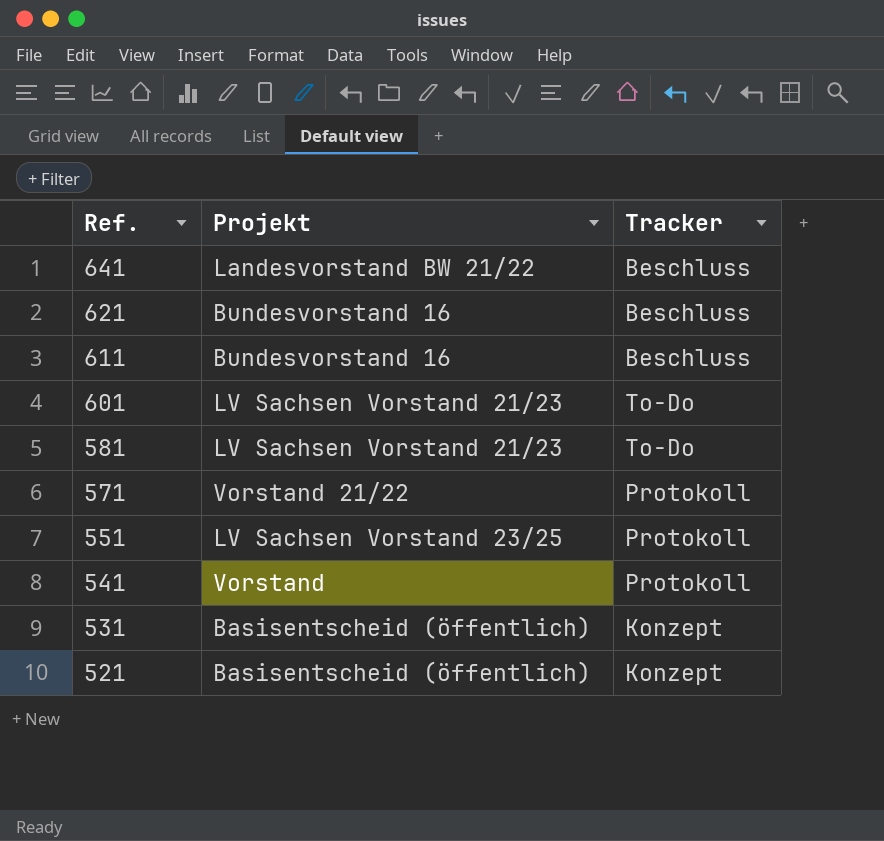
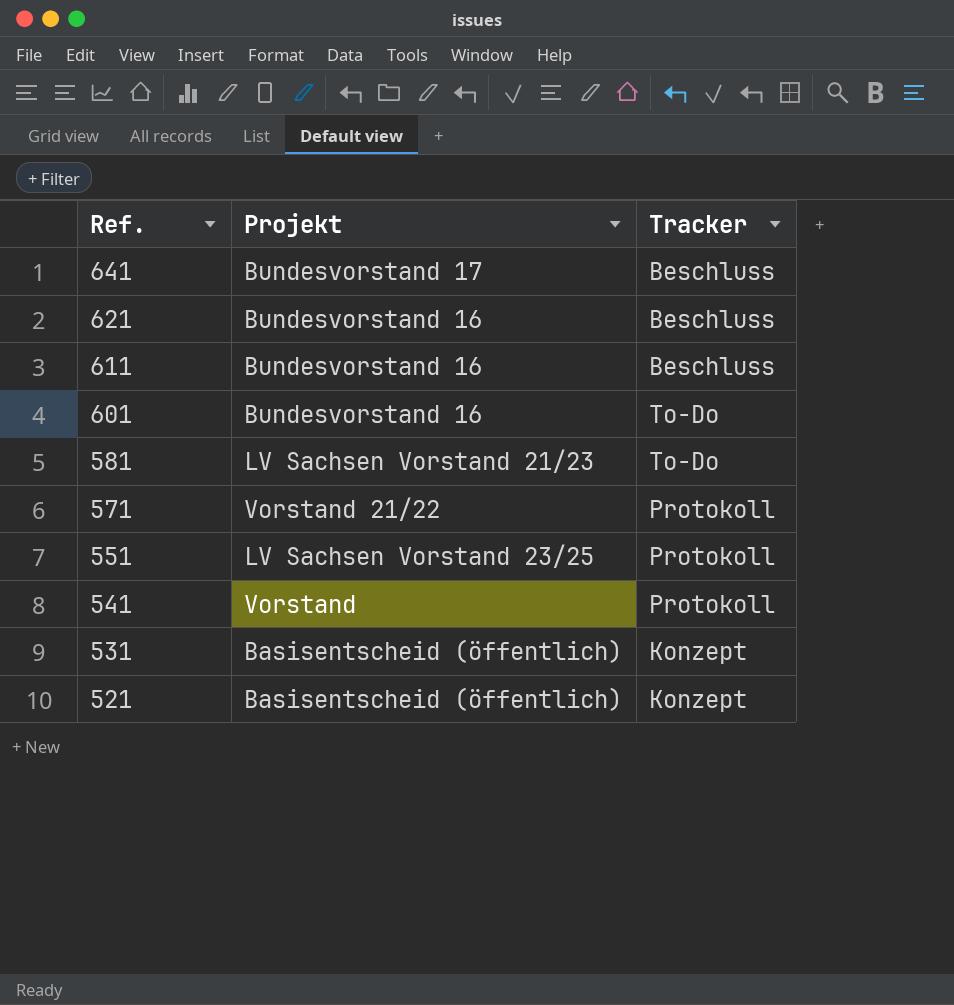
641 | Projekt: Landesvorstand BW 21/22 -> Bundesvorstand 17
601 | Projekt: LV Sachsen Vorstand 21/23 -> Bundesvorstand 16

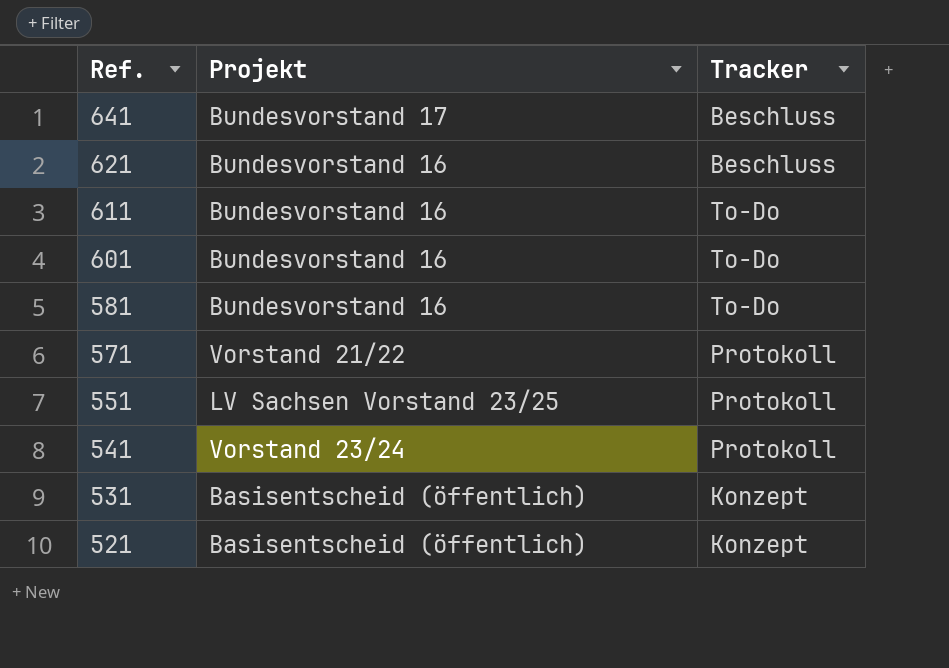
611 | Tracker: Beschluss -> To-Do
581 | Projekt: LV Sachsen Vorstand 21/23 -> Bundesvorstand 16
541 | Projekt: Vorstand -> Vorstand 23/24

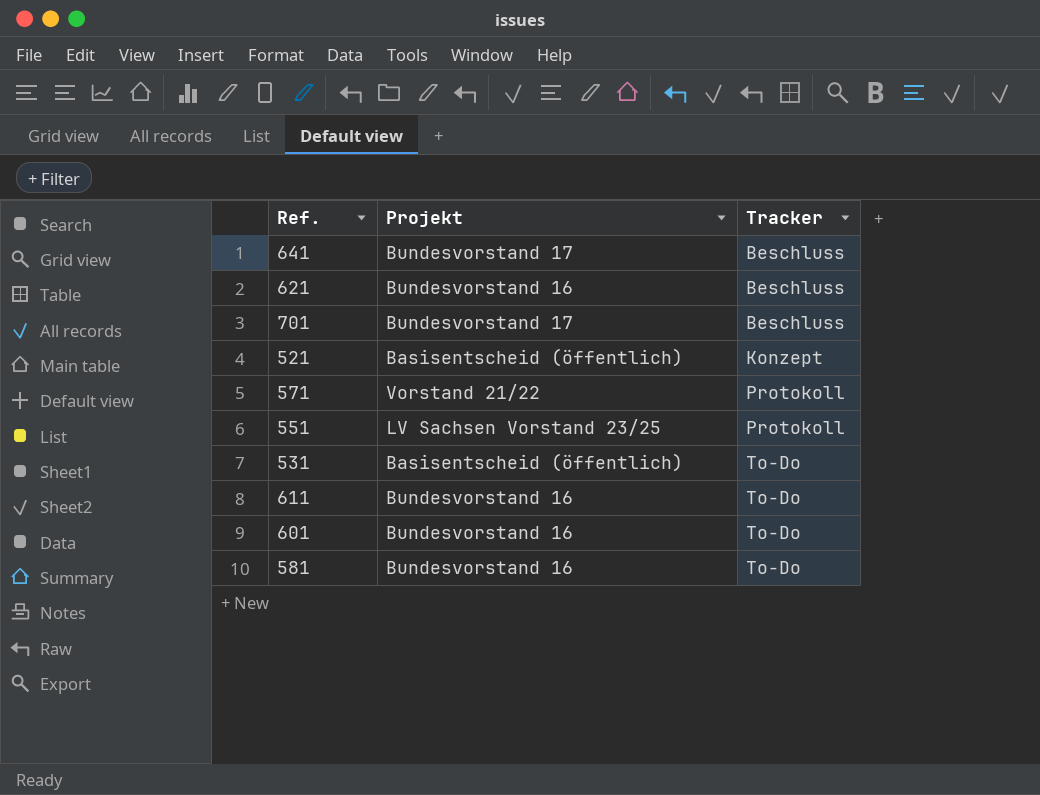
row order: Ref. descending -> Tracker ascending
row 541: Vorstand 23/24 | Protokoll -> none
row 701: none -> Bundesvorstand 17 | Beschluss
531 | Tracker: Konzept -> To-Do

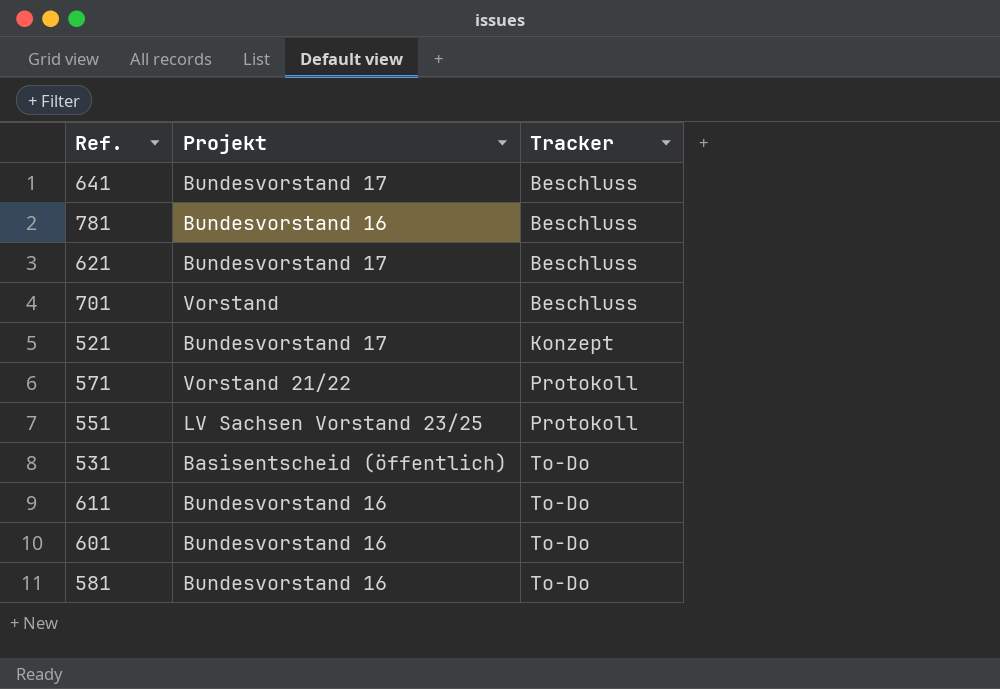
row 781: none -> Bundesvorstand 16 | Beschluss
621 | Projekt: Bundesvorstand 16 -> Bundesvorstand 17
701 | Projekt: Bundesvorstand 17 -> Vorstand
521 | Projekt: Basisentscheid (öffentlich) -> Bundesvorstand 17

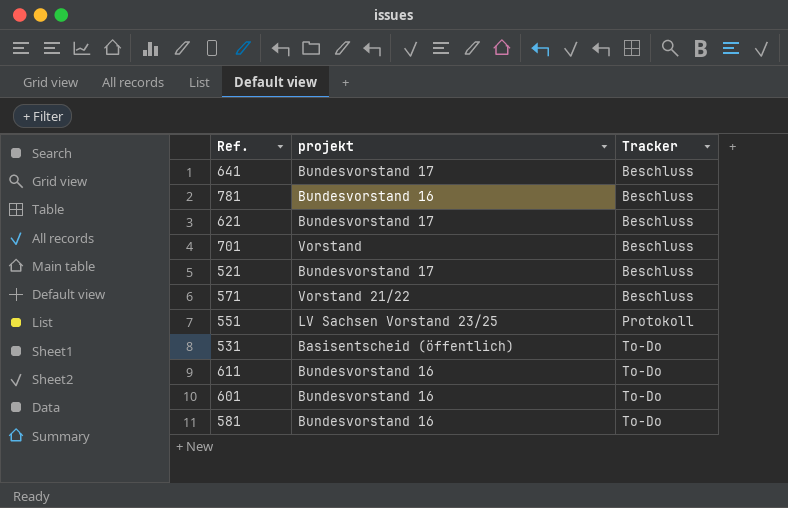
column name: Projekt -> projekt
521 | Tracker: Konzept -> Beschluss
571 | Tracker: Protokoll -> Beschluss

